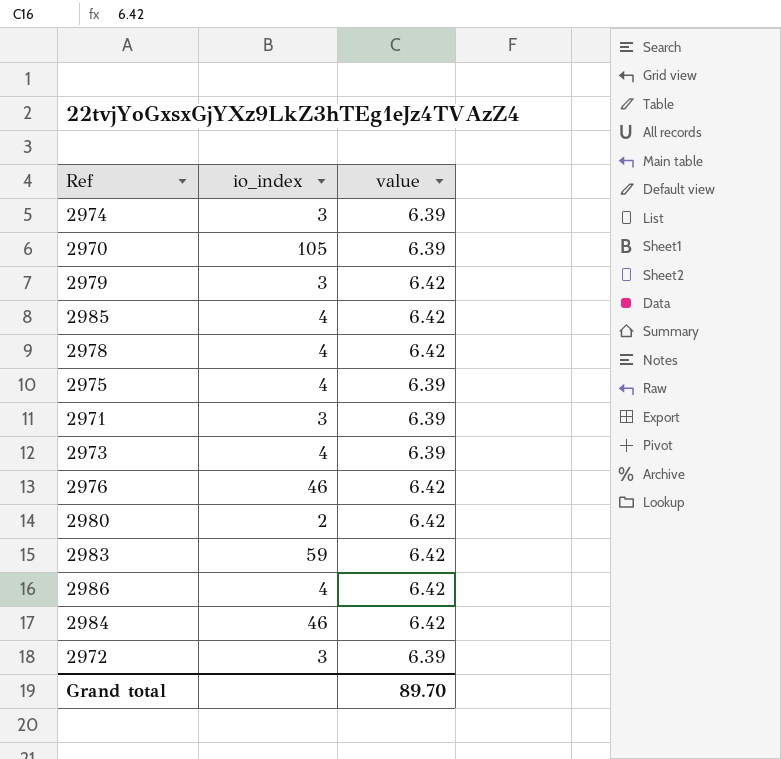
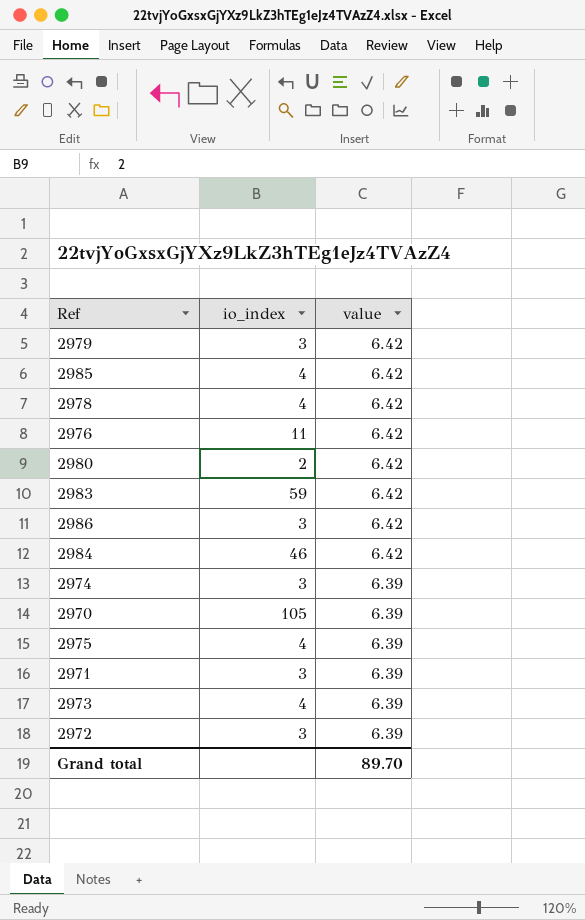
row order: none -> value descending
2976 | io_index: 46 -> 11
2986 | io_index: 4 -> 3

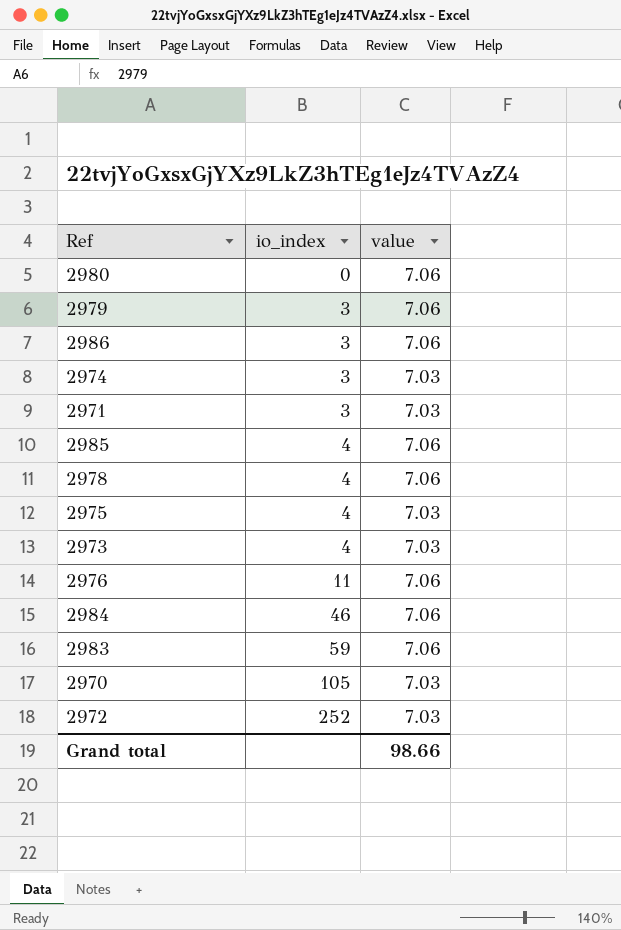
row order: value descending -> io_index ascending
2980 | io_index: 2 -> 0
2980 | value: 6.42 -> 7.06
2979 | value: 6.42 -> 7.06
2986 | value: 6.42 -> 7.06
2974 | value: 6.39 -> 7.03
2971 | value: 6.39 -> 7.03
2985 | value: 6.42 -> 7.06
2978 | value: 6.42 -> 7.06
2975 | value: 6.39 -> 7.03
2973 | value: 6.39 -> 7.03
2976 | value: 6.42 -> 7.06
2984 | value: 6.42 -> 7.06
2983 | value: 6.42 -> 7.06
2970 | value: 6.39 -> 7.03
2972 | io_index: 3 -> 252
2972 | value: 6.39 -> 7.03
Grand total | value: 89.70 -> 98.66

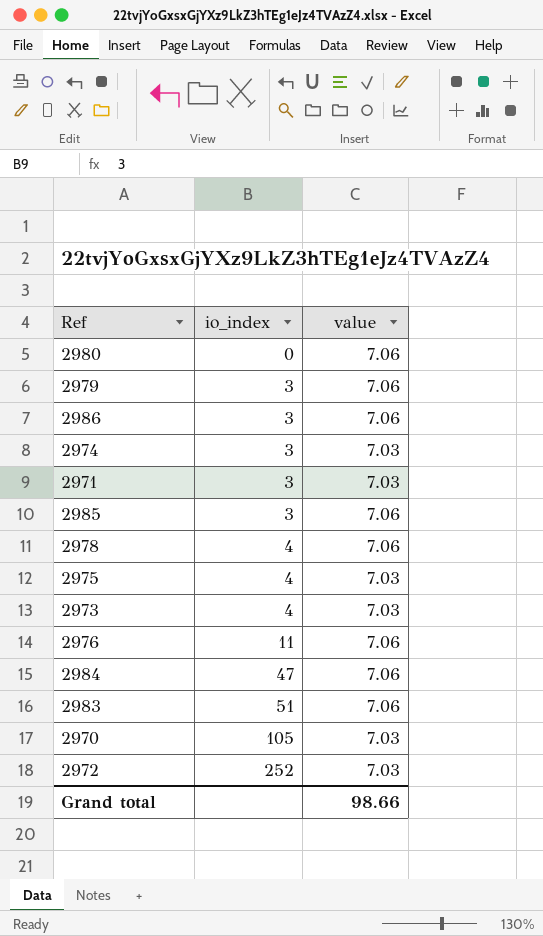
2985 | io_index: 4 -> 3
2984 | io_index: 46 -> 47
2983 | io_index: 59 -> 51

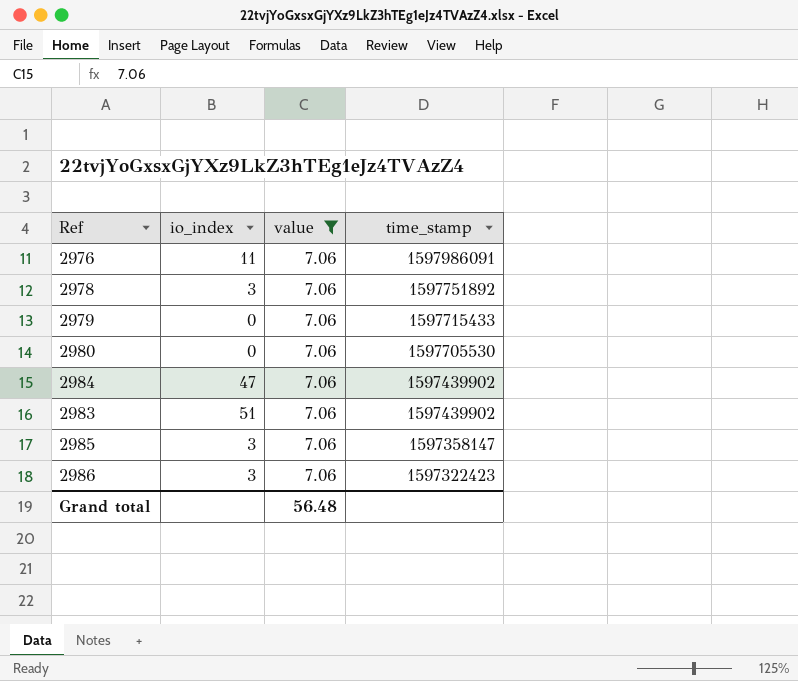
filter: none -> value = 7.06
row order: io_index ascending -> time_stamp descending
column time_stamp | position: none -> 4
2978 | io_index: 4 -> 3
2979 | io_index: 3 -> 0
Grand total | value: 98.66 -> 56.48

